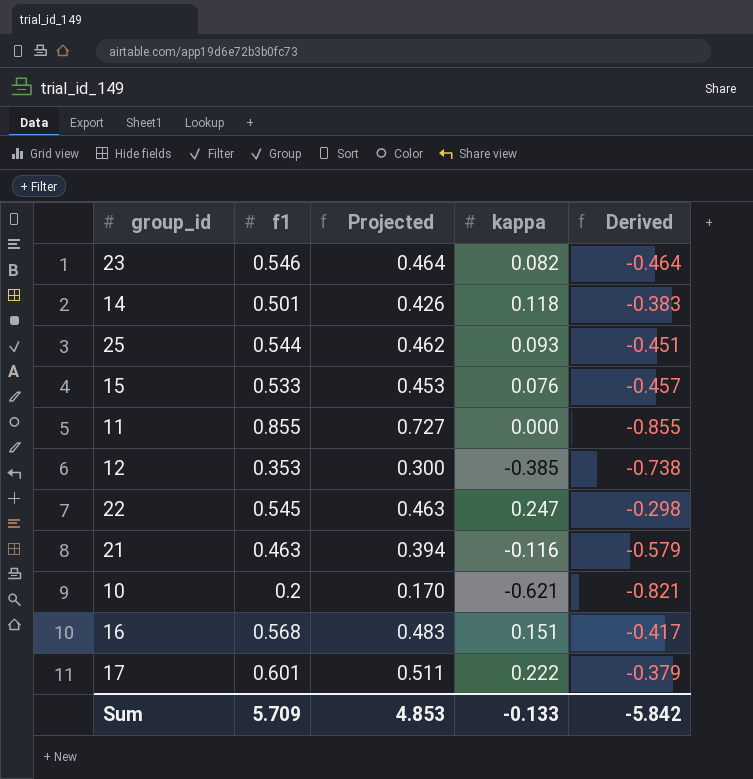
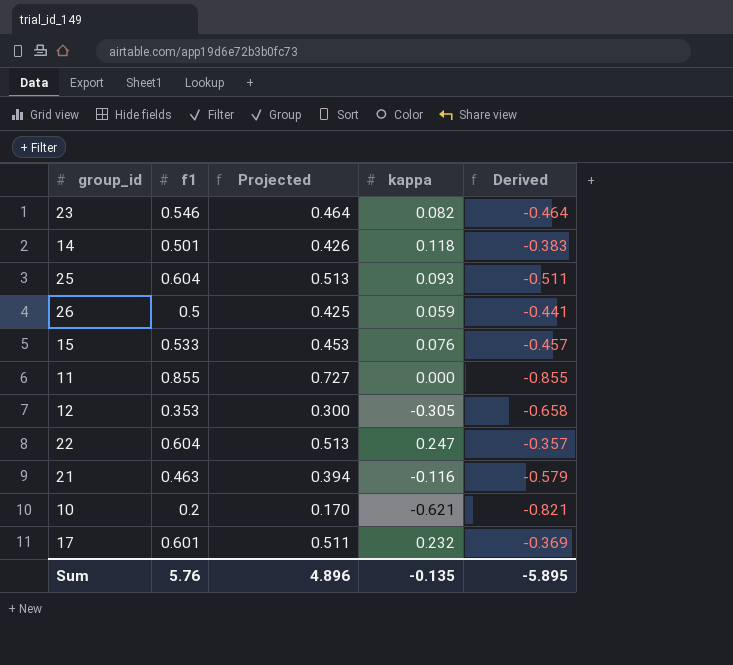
row 16: 0.568 | 0.483 | 0.151 | -0.417 -> none
25 | f1: 0.544 -> 0.604
25 | Projected: 0.462 -> 0.513
25 | Derived: -0.451 -> -0.511
row 26: none -> 0.5 | 0.425 | 0.059 | -0.441
12 | kappa: -0.385 -> -0.305
12 | Derived: -0.738 -> -0.658
22 | f1: 0.545 -> 0.604
22 | Projected: 0.463 -> 0.513
22 | Derived: -0.298 -> -0.357
17 | kappa: 0.222 -> 0.232
17 | Derived: -0.379 -> -0.369
Sum | f1: 5.709 -> 5.76
Sum | Projected: 4.853 -> 4.896
Sum | kappa: -0.133 -> -0.135
Sum | Derived: -5.842 -> -5.895

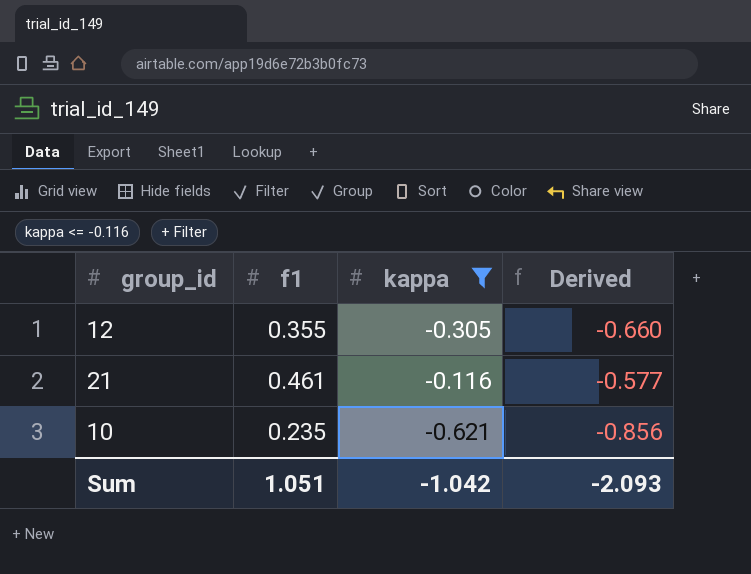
filter: none -> kappa <= -0.116
column Projected | formula: [f1] * 0.85 -> none
12 | f1: 0.353 -> 0.355
12 | Derived: -0.658 -> -0.660
21 | f1: 0.463 -> 0.461
21 | Derived: -0.579 -> -0.577
10 | f1: 0.2 -> 0.235
10 | Derived: -0.821 -> -0.856
Sum | f1: 5.76 -> 1.051
Sum | kappa: -0.135 -> -1.042
Sum | Derived: -5.895 -> -2.093

